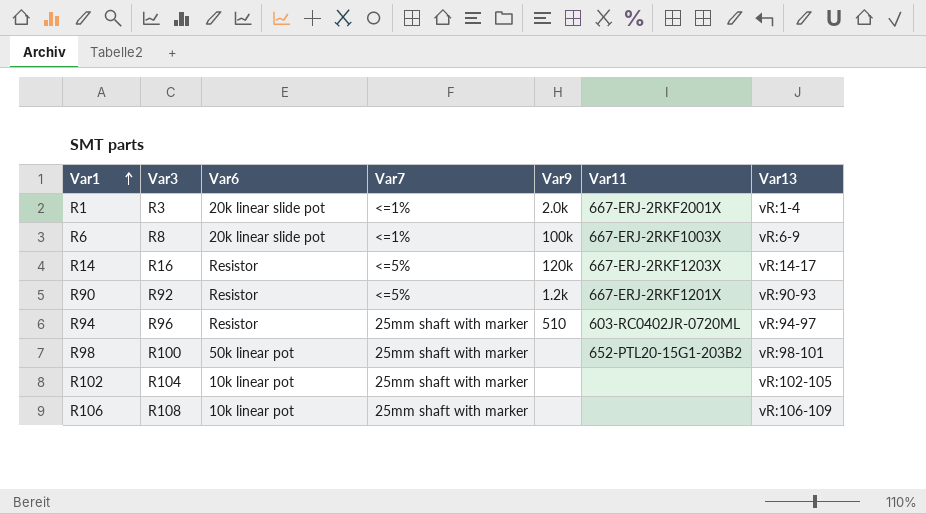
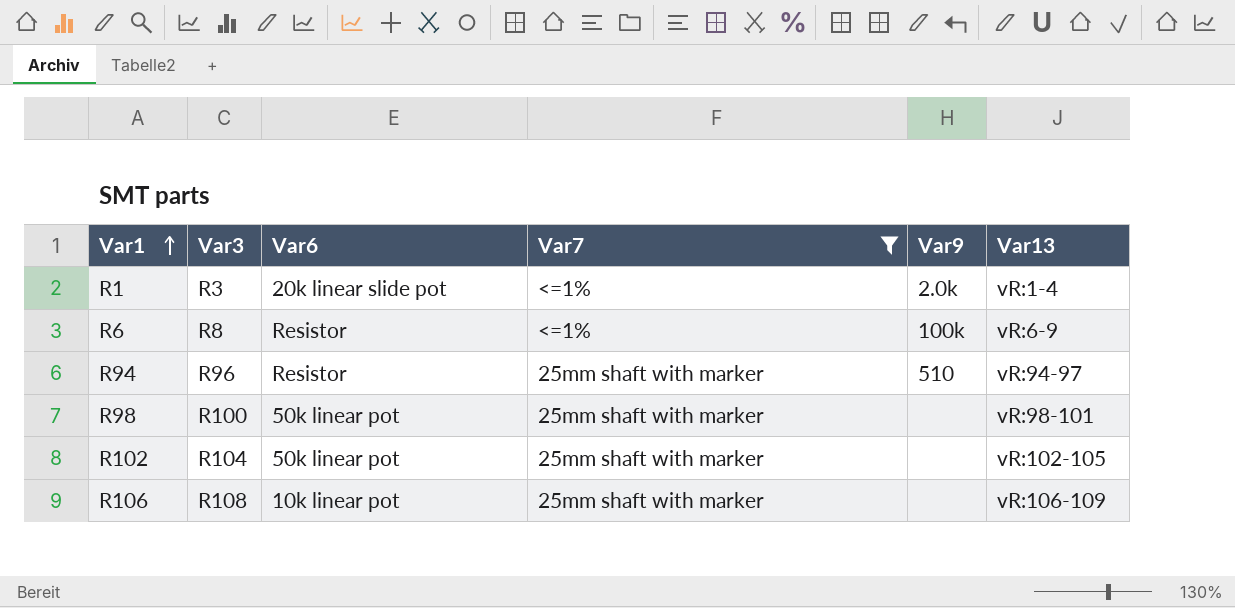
filter: none -> Var7 != <=5%
column Var11 | position: 6 -> none
R6 | Var6: 20k linear slide pot -> Resistor
R102 | Var6: 10k linear pot -> 50k linear pot

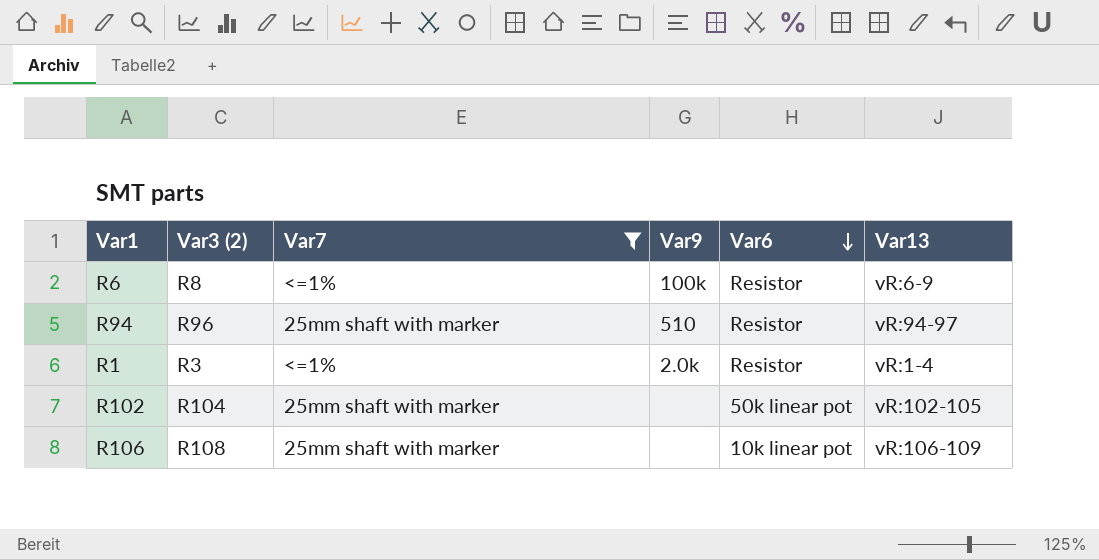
row order: Var1 ascending -> Var6 descending
column name: Var3 -> Var3 (2)
column Var6 | position: 3 -> 5
row R98: R100 | 50k linear pot | 25mm shaft with marker | none | vR:98-101 -> none
R1 | Var6: 20k linear slide pot -> Resistor

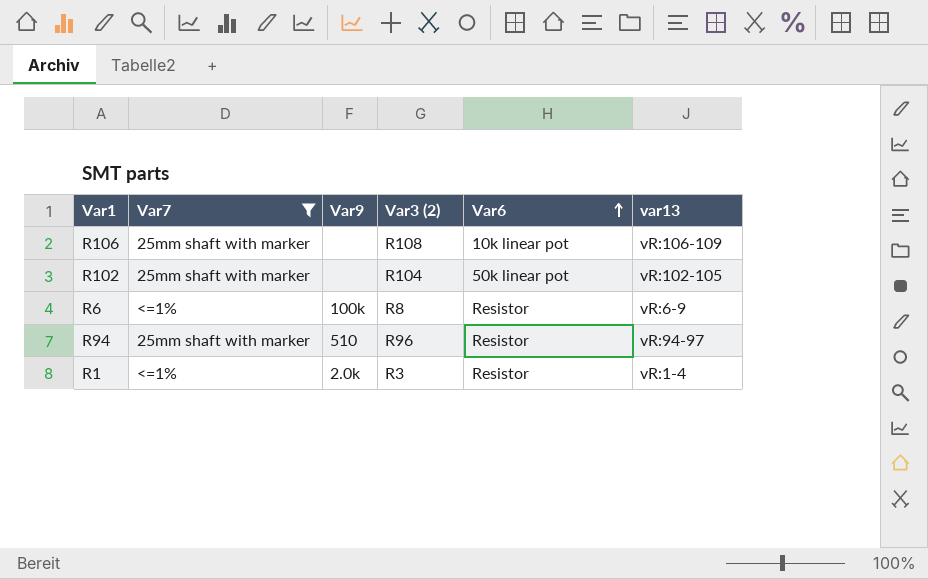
row order: Var6 descending -> Var6 ascending
column Var3 (2) | position: 2 -> 4
column name: Var13 -> var13

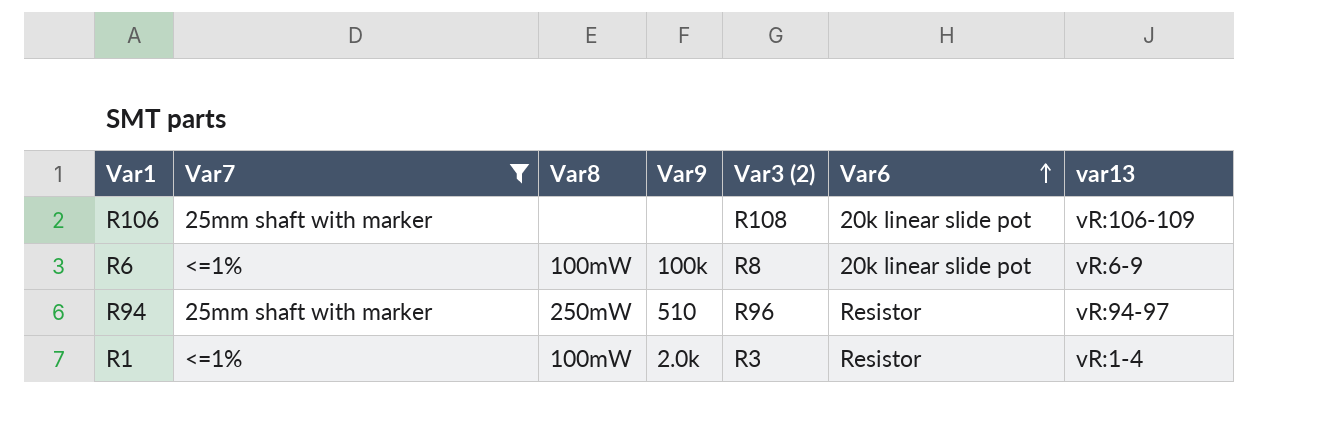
column Var8 | position: none -> 3
row R102: 25mm shaft with marker | none | R104 | 50k linear pot | vR:102-105 -> none
R106 | Var6: 10k linear pot -> 20k linear slide pot
R6 | Var6: Resistor -> 20k linear slide pot

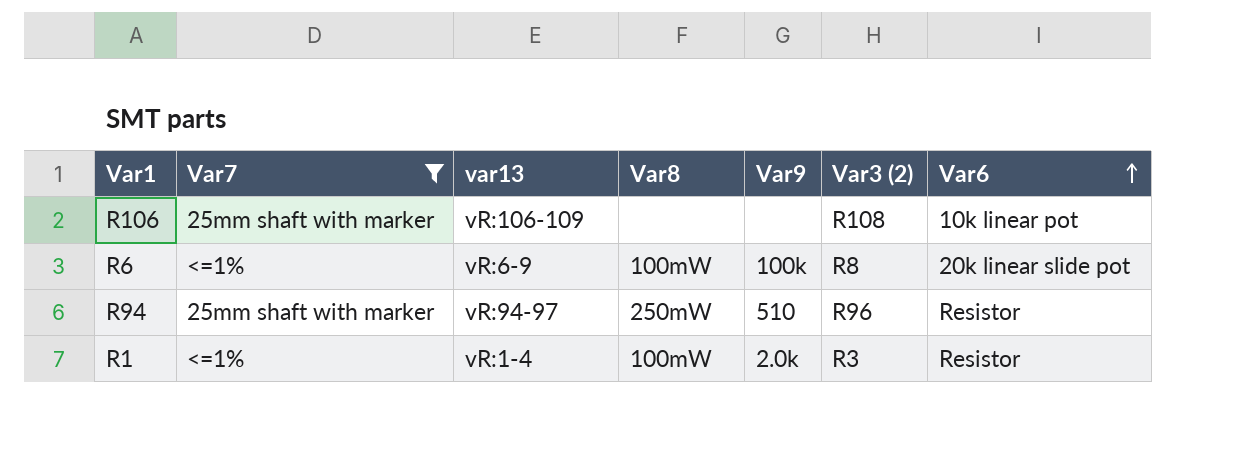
column var13 | position: 7 -> 3
R106 | Var6: 20k linear slide pot -> 10k linear pot

